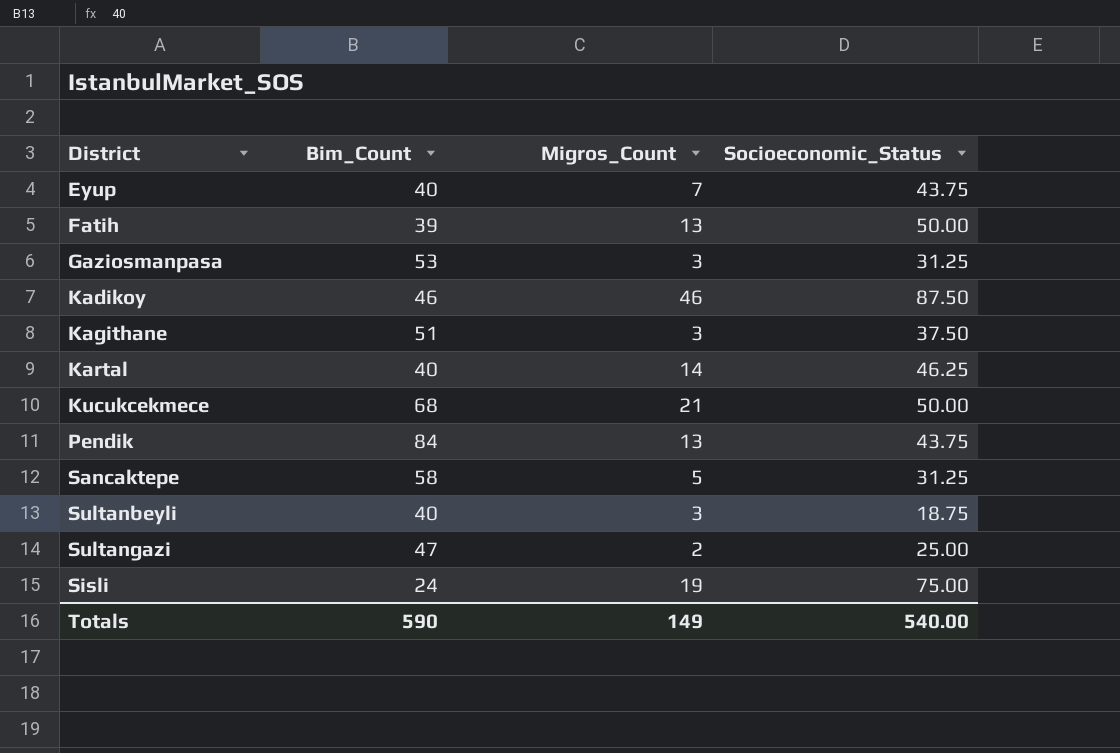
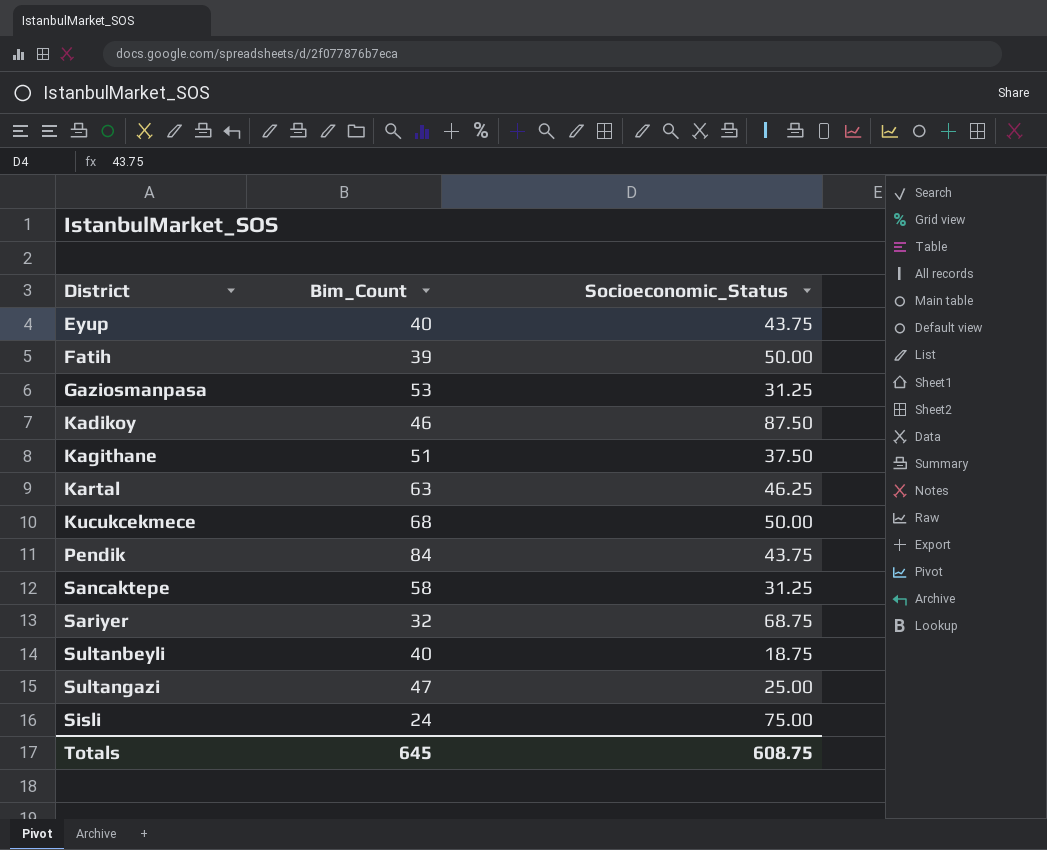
column Migros_Count | position: 3 -> none
Kartal | Bim_Count: 40 -> 63
row Sariyer: none -> 32 | 68.75
Totals | Bim_Count: 590 -> 645
Totals | Socioeconomic_Status: 540.00 -> 608.75

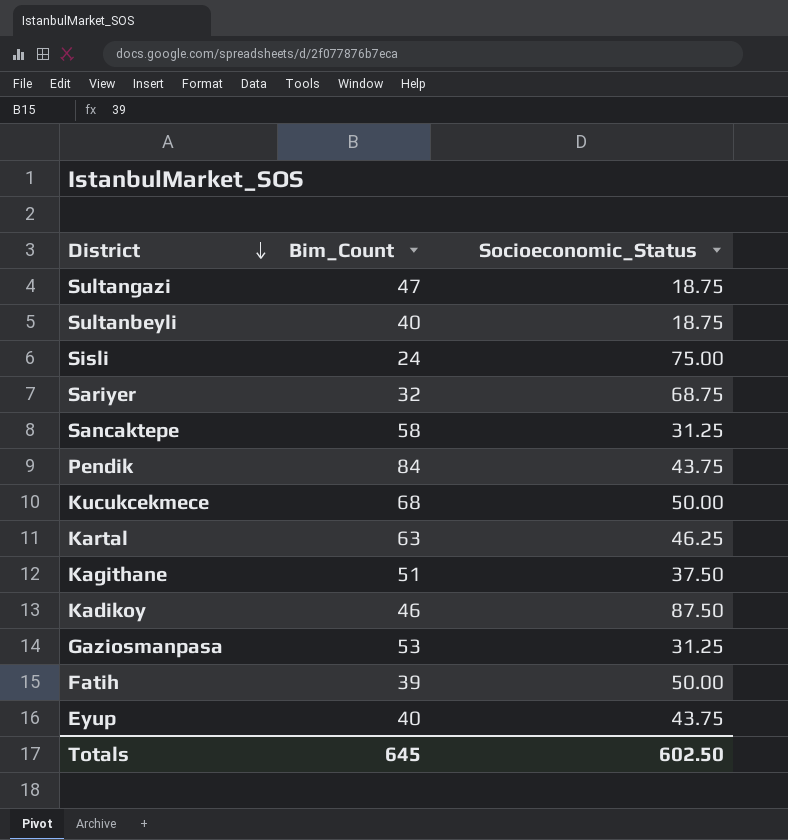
row order: none -> District descending
Sultangazi | Socioeconomic_Status: 25.00 -> 18.75
Totals | Socioeconomic_Status: 608.75 -> 602.50

